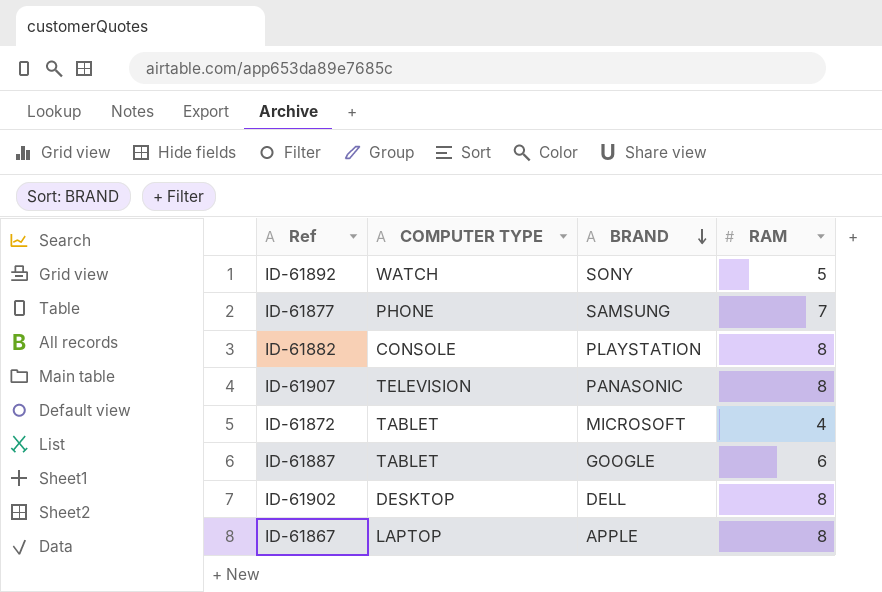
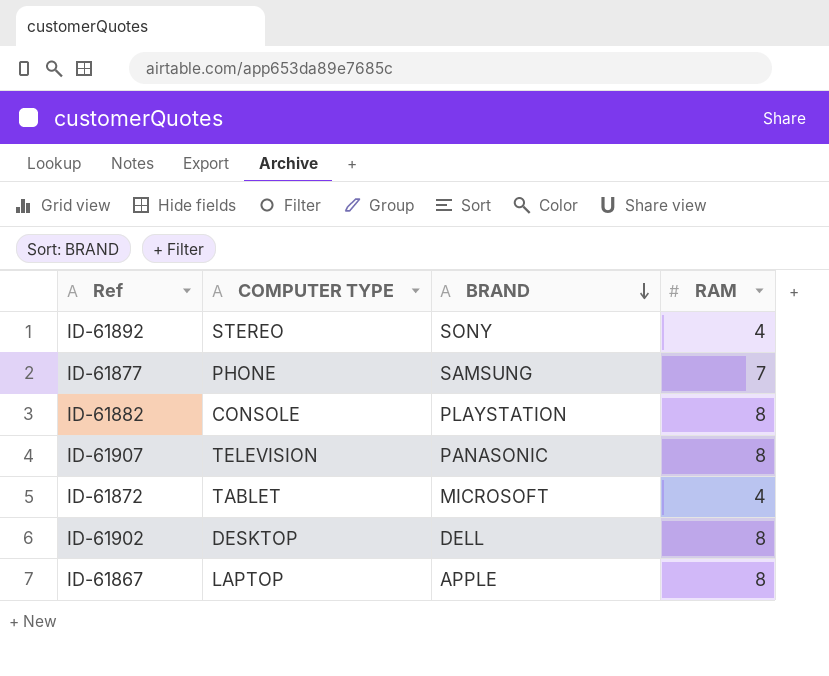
row ID-61887: TABLET | GOOGLE | 6 -> none
ID-61892 | COMPUTER TYPE: WATCH -> STEREO
ID-61892 | RAM: 5 -> 4

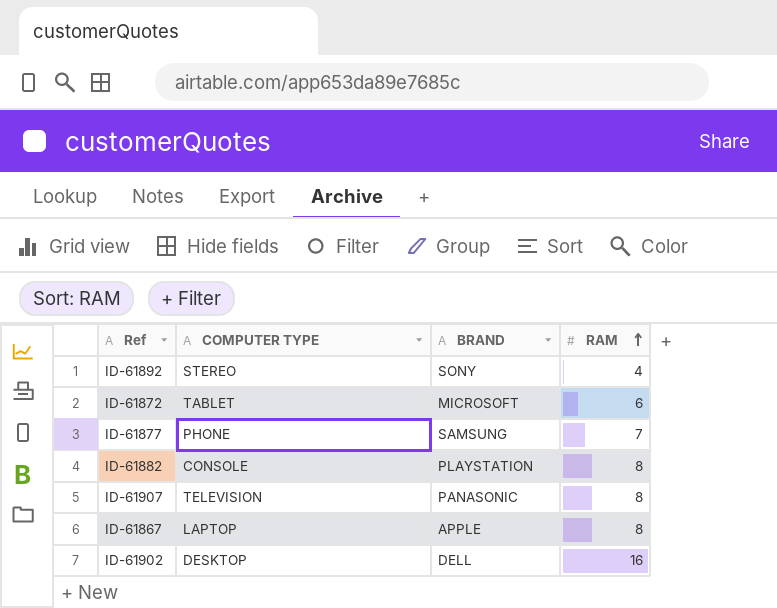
row order: BRAND descending -> RAM ascending
ID-61872 | RAM: 4 -> 6
ID-61902 | RAM: 8 -> 16

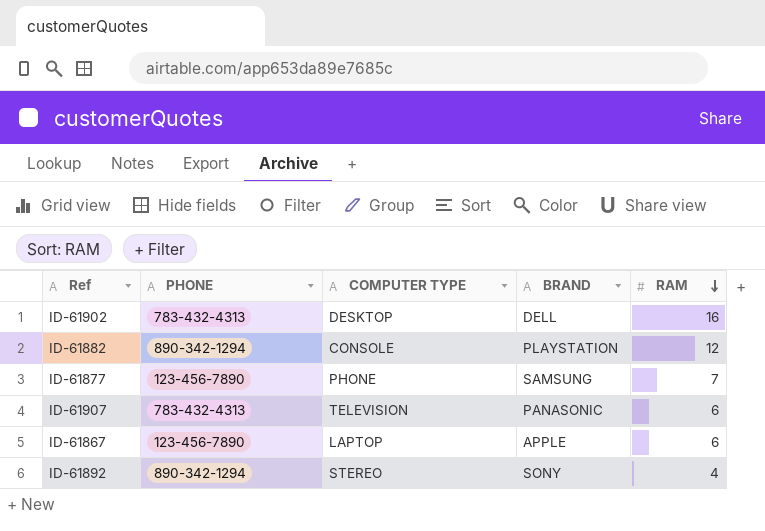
row order: RAM ascending -> RAM descending
column PHONE | position: none -> 2
row ID-61872: TABLET | MICROSOFT | 6 -> none
ID-61882 | RAM: 8 -> 12
ID-61907 | RAM: 8 -> 6
ID-61867 | RAM: 8 -> 6

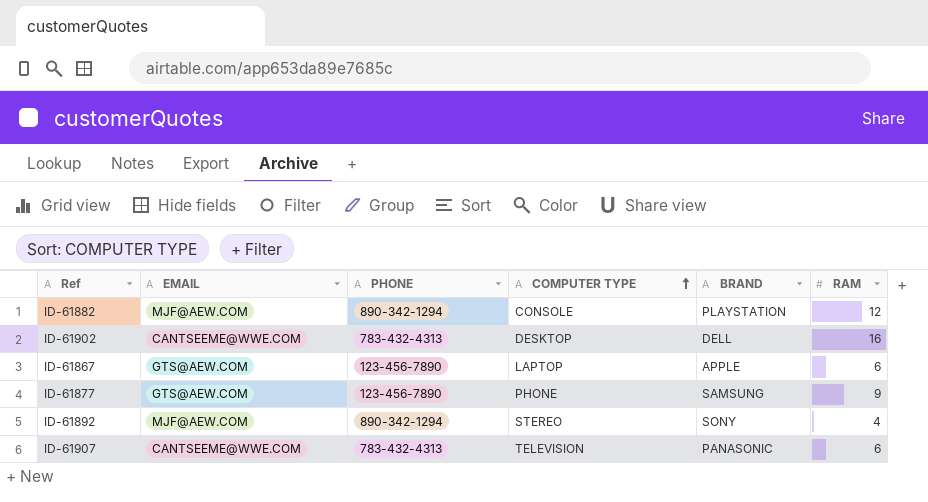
row order: RAM descending -> COMPUTER TYPE ascending
column EMAIL | position: none -> 2
ID-61877 | RAM: 7 -> 9

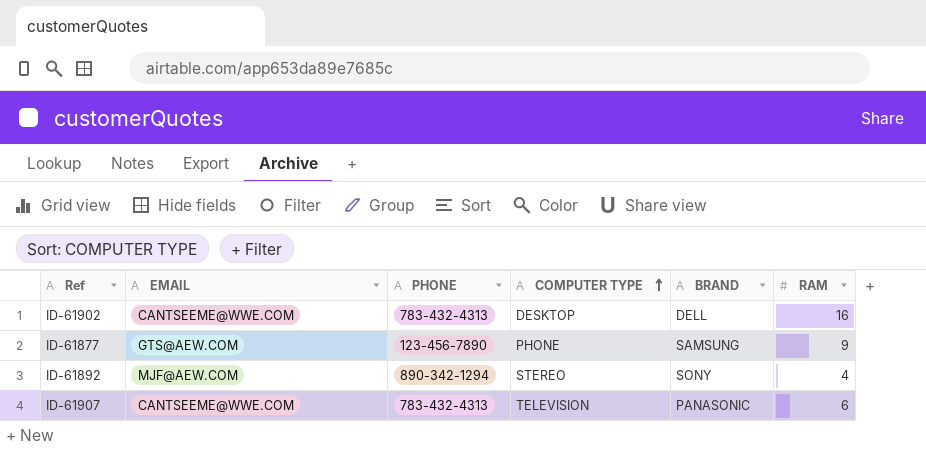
row ID-61882: MJF@AEW.COM | 890-342-1294 | CONSOLE | PLAYSTATION | 12 -> none
row ID-61867: GTS@AEW.COM | 123-456-7890 | LAPTOP | APPLE | 6 -> none

